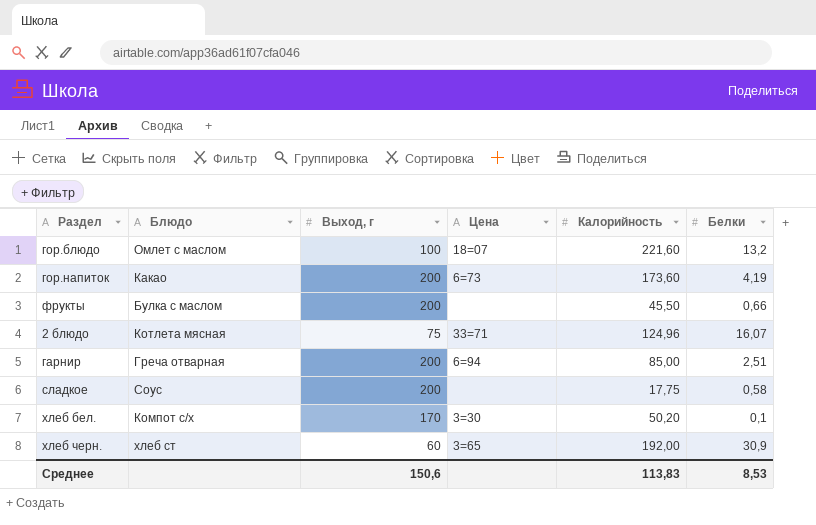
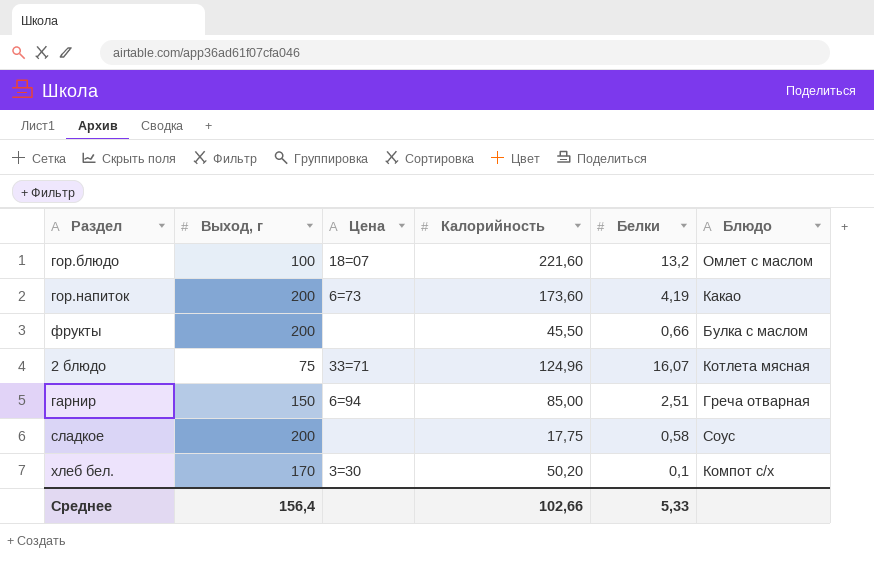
column Блюдо | position: 2 -> 6
row хлеб черн.: хлеб ст | 60 | 3=65 | 192,00 | 30,9 -> none
гарнир | Выход, г: 200 -> 150
Среднее | Выход, г: 150,6 -> 156,4
Среднее | Калорийность: 113,83 -> 102,66
Среднее | Белки: 8,53 -> 5,33

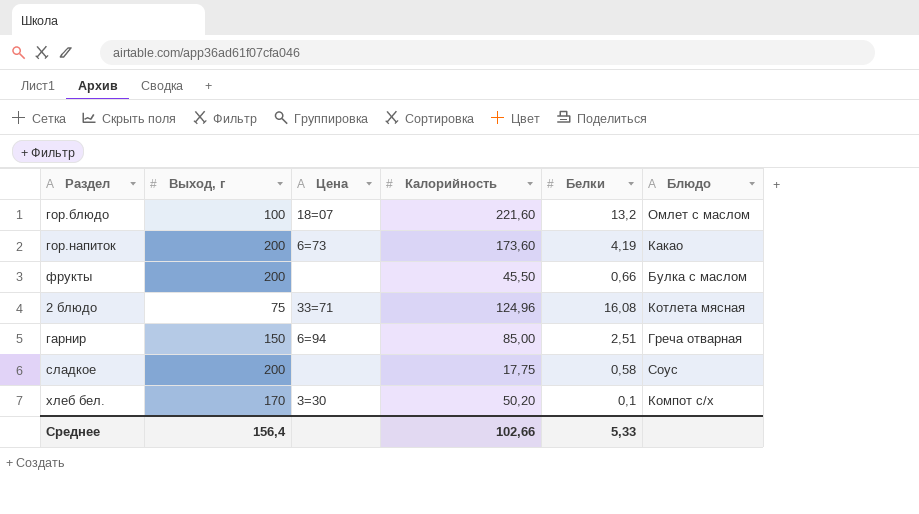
2 блюдо | Белки: 16,07 -> 16,08

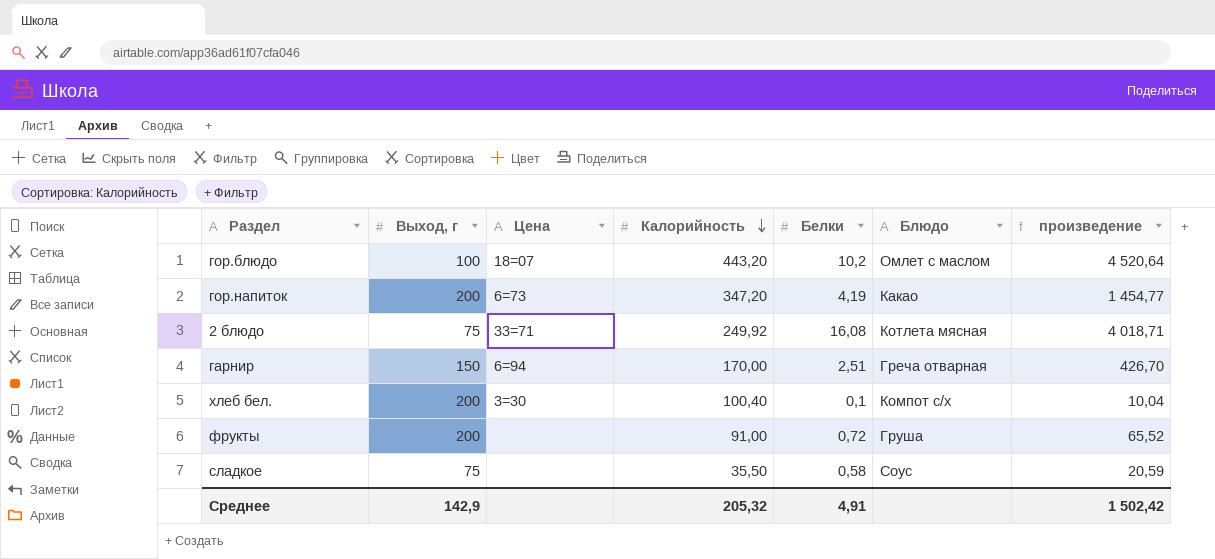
row order: none -> Калорийность descending
column произведение | formula: none -> [Калорийность] * [Белки]
гор.блюдо | Калорийность: 221,60 -> 443,20
гор.блюдо | Белки: 13,2 -> 10,2
гор.напиток | Калорийность: 173,60 -> 347,20
2 блюдо | Калорийность: 124,96 -> 249,92
гарнир | Калорийность: 85,00 -> 170,00
хлеб бел. | Выход, г: 170 -> 200
хлеб бел. | Калорийность: 50,20 -> 100,40
фрукты | Калорийность: 45,50 -> 91,00
фрукты | Белки: 0,66 -> 0,72
фрукты | Блюдо: Булка с маслом -> Груша
сладкое | Выход, г: 200 -> 75
сладкое | Калорийность: 17,75 -> 35,50
Среднее | Выход, г: 156,4 -> 142,9
Среднее | Калорийность: 102,66 -> 205,32
Среднее | Белки: 5,33 -> 4,91

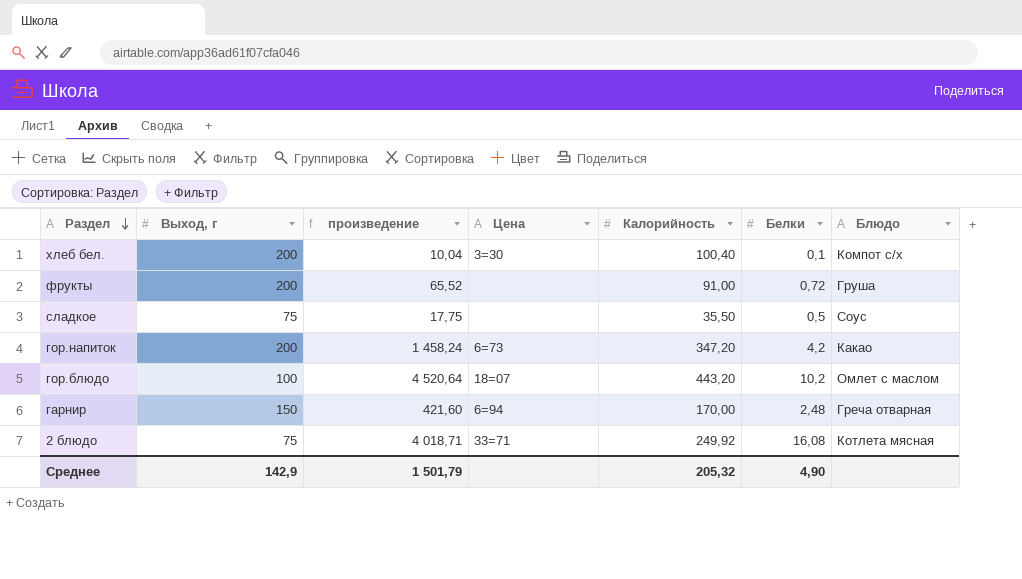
row order: Калорийность descending -> Раздел descending
column произведение | position: 7 -> 3
сладкое | произведение: 20,59 -> 17,75
сладкое | Белки: 0,58 -> 0,5
гор.напиток | произведение: 1 454,77 -> 1 458,24
гор.напиток | Белки: 4,19 -> 4,2
гарнир | произведение: 426,70 -> 421,60
гарнир | Белки: 2,51 -> 2,48
Среднее | произведение: 1 502,42 -> 1 501,79
Среднее | Белки: 4,91 -> 4,90

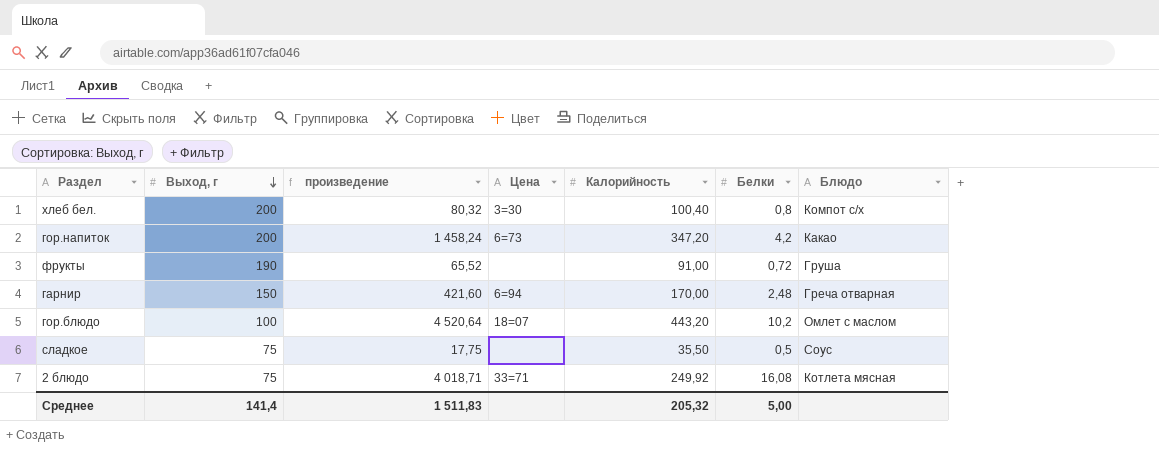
row order: Раздел descending -> Выход, г descending
хлеб бел. | произведение: 10,04 -> 80,32
хлеб бел. | Белки: 0,1 -> 0,8
фрукты | Выход, г: 200 -> 190
Среднее | Выход, г: 142,9 -> 141,4
Среднее | произведение: 1 501,79 -> 1 511,83
Среднее | Белки: 4,90 -> 5,00

